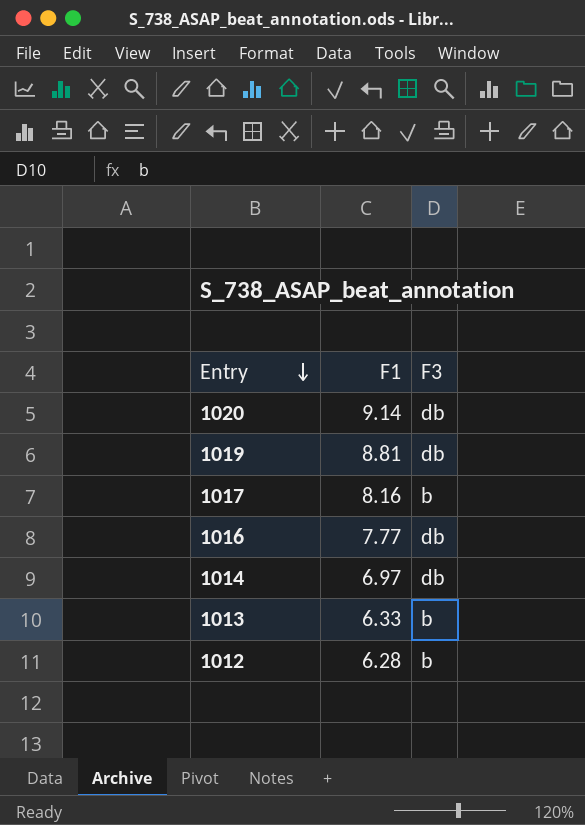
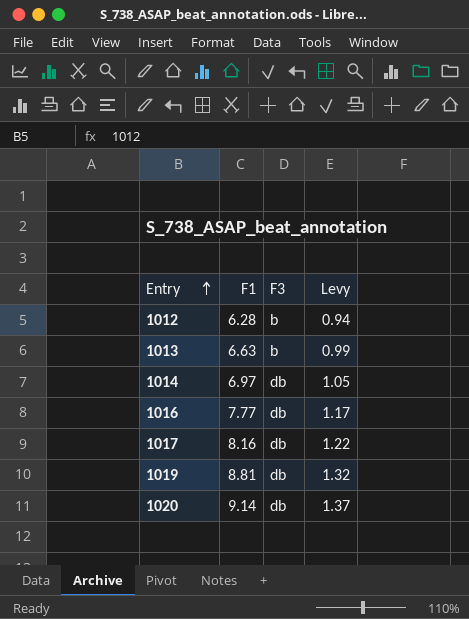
row order: Entry descending -> Entry ascending
column Levy | formula: none -> [F1] * 0.15
1013 | F1: 6.33 -> 6.63
1017 | F3: b -> db

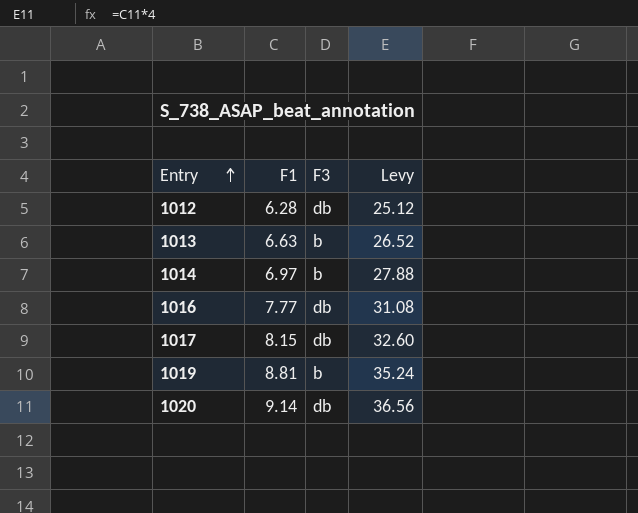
column Levy | formula: [F1] * 0.15 -> [F1] * 4
1012 | F3: b -> db
1014 | F3: db -> b
1017 | F1: 8.16 -> 8.15
1019 | F3: db -> b

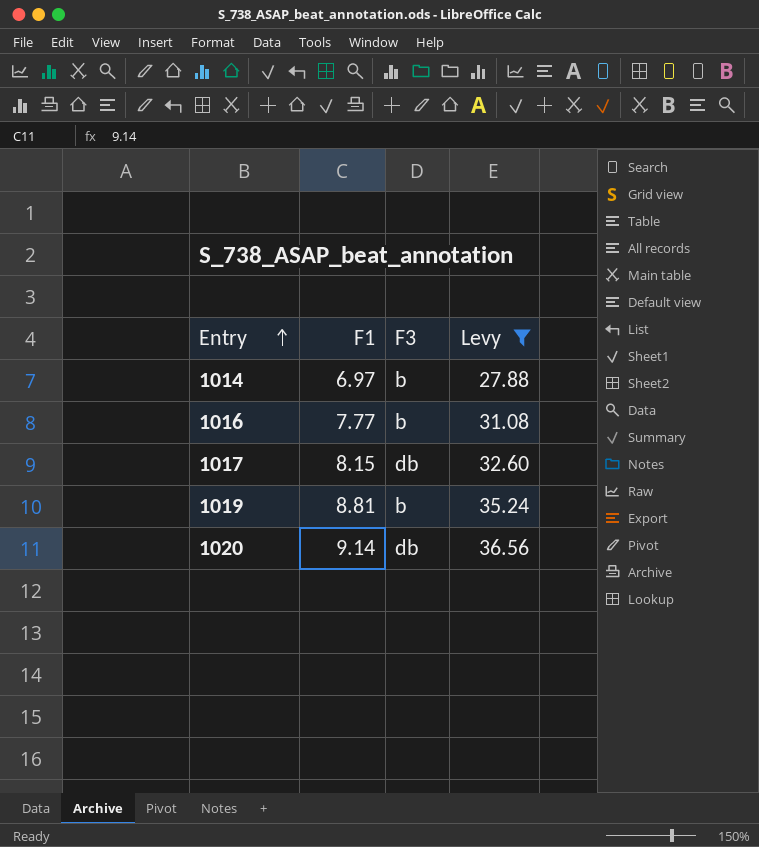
filter: none -> Levy >= 27.88
1016 | F3: db -> b

